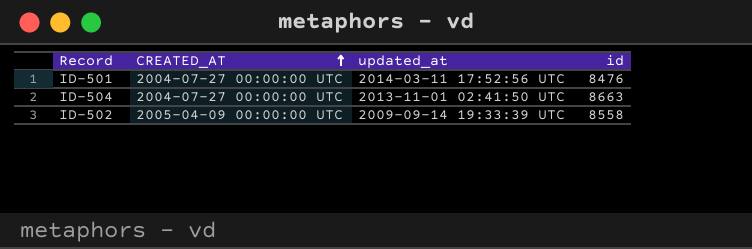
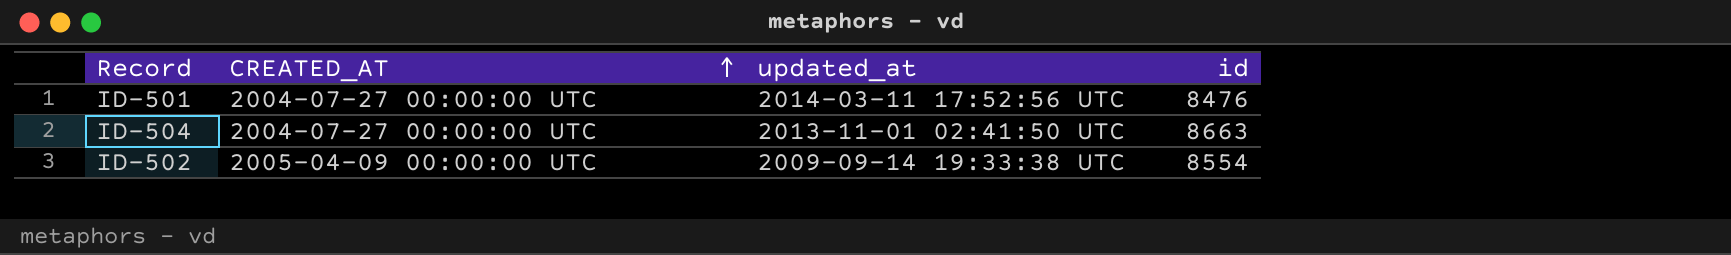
ID-502 | updated_at: 2009-09-14 19:33:39 UTC -> 2009-09-14 19:33:38 UTC
ID-502 | id: 8558 -> 8554

